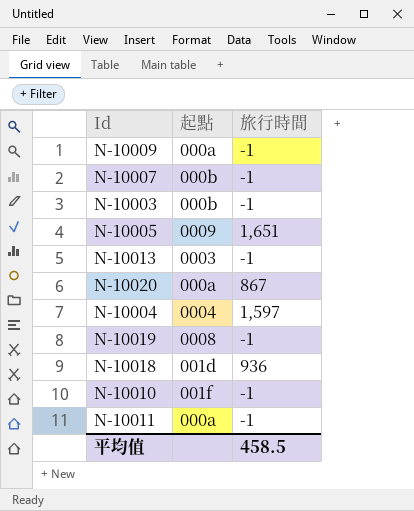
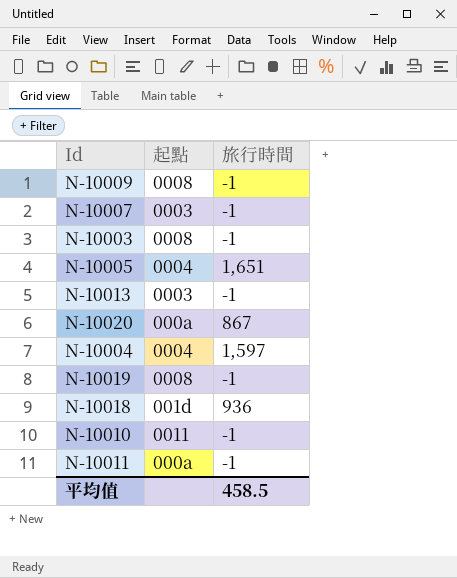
N-10009 | 起點: 000a -> 0008
N-10007 | 起點: 000b -> 0003
N-10003 | 起點: 000b -> 0008
N-10005 | 起點: 0009 -> 0004
N-10010 | 起點: 001f -> 0011

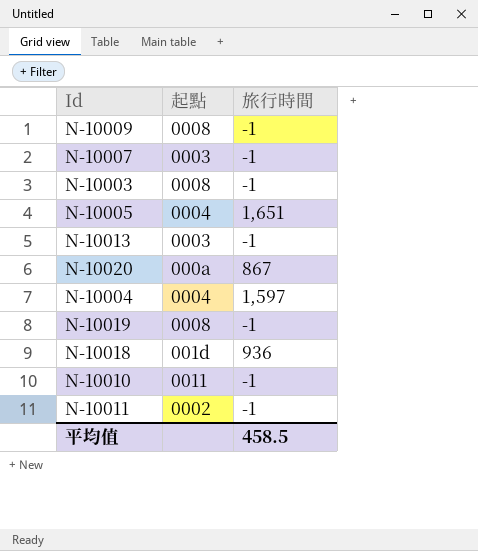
N-10011 | 起點: 000a -> 0002

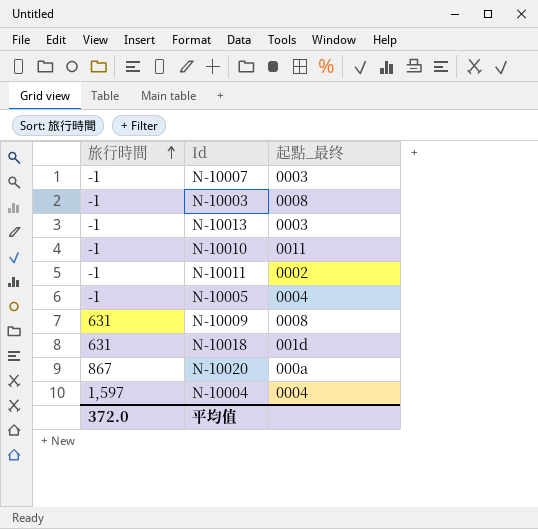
row order: none -> 旅行時間 ascending
column 旅行時間 | position: 3 -> 1
column name: 起點 -> 起點_最终
row N-10019: 0008 | -1 -> none
N-10005 | 旅行時間: 1,651 -> -1
N-10009 | 旅行時間: -1 -> 631
N-10018 | 旅行時間: 936 -> 631
平均值 | 旅行時間: 458.5 -> 372.0

